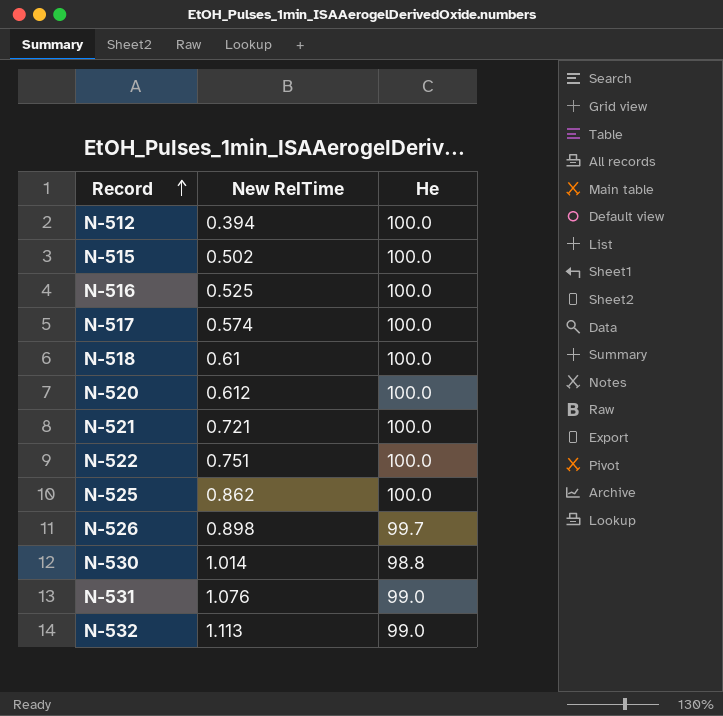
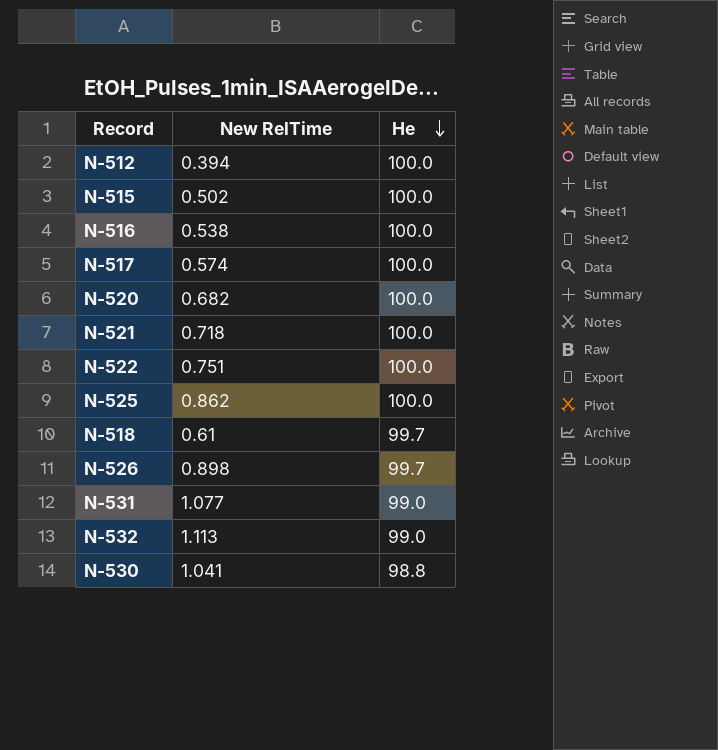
row order: Record ascending -> He descending
N-516 | New RelTime: 0.525 -> 0.538
N-520 | New RelTime: 0.612 -> 0.682
N-521 | New RelTime: 0.721 -> 0.718
N-518 | He: 100.0 -> 99.7
N-531 | New RelTime: 1.076 -> 1.077
N-530 | New RelTime: 1.014 -> 1.041

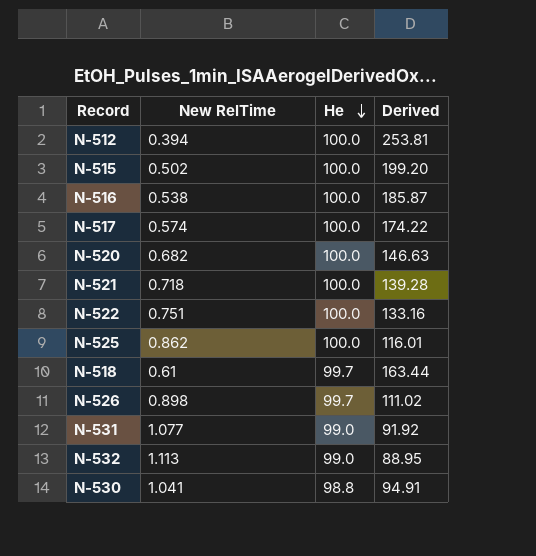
column Derived | formula: none -> [He] / [New RelTime]

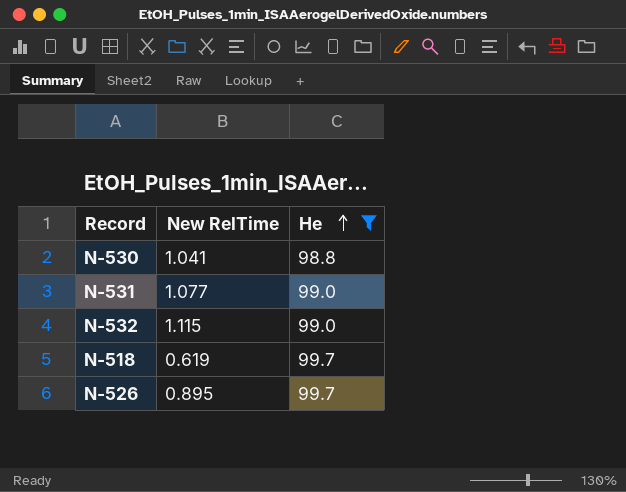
filter: none -> He != 100.0
row order: He descending -> He ascending
column Derived | formula: [He] / [New RelTime] -> none
N-532 | New RelTime: 1.113 -> 1.115
N-518 | New RelTime: 0.61 -> 0.619
N-526 | New RelTime: 0.898 -> 0.895

